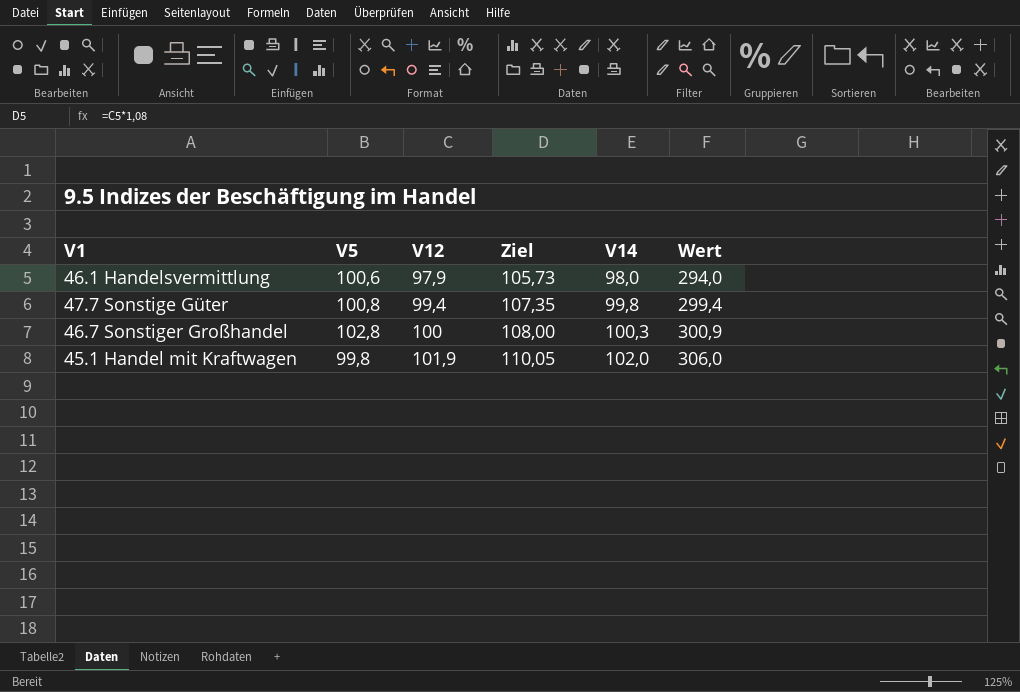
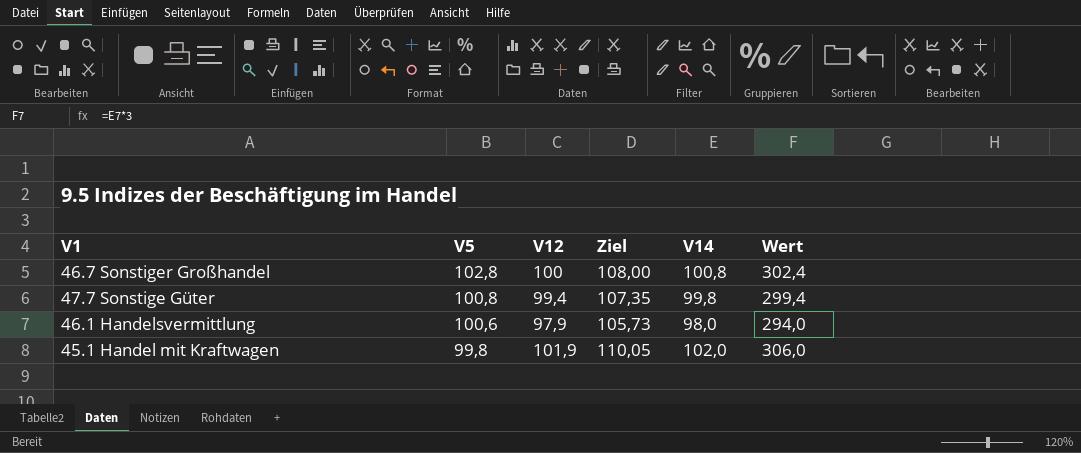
row order: V12 ascending -> V5 descending
46.7 Sonstiger Großhandel | V14: 100,3 -> 100,8
46.7 Sonstiger Großhandel | Wert: 300,9 -> 302,4

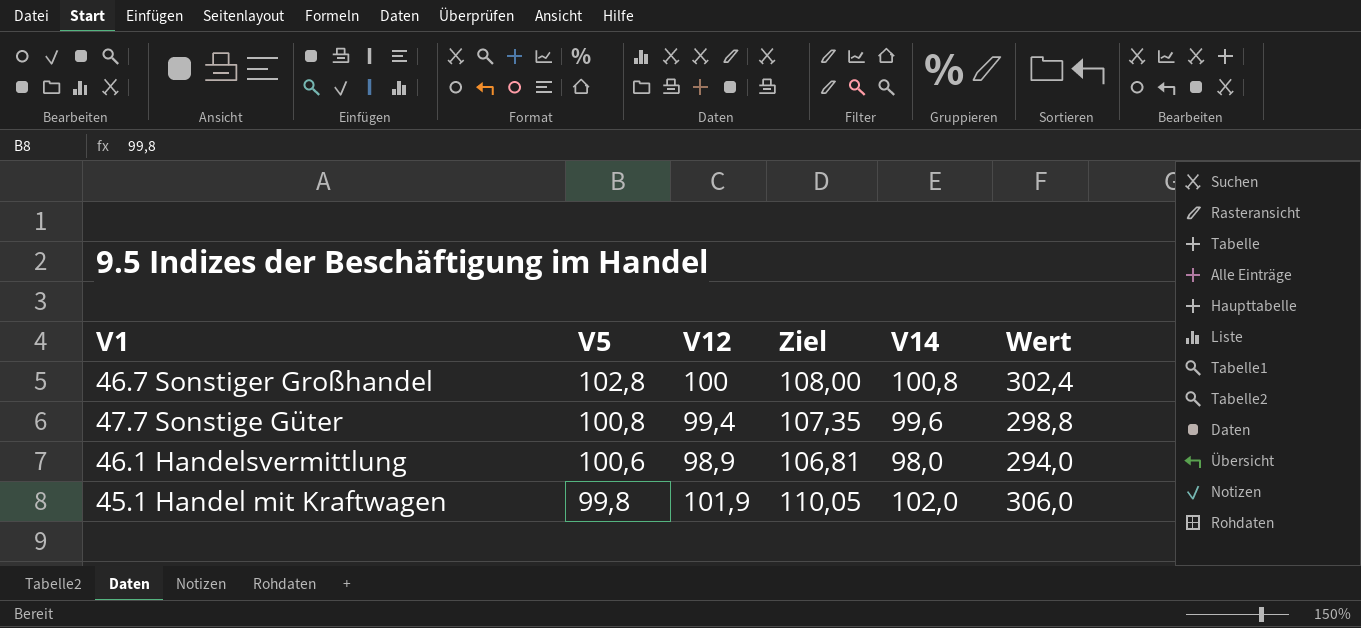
47.7 Sonstige Güter | V14: 99,8 -> 99,6
47.7 Sonstige Güter | Wert: 299,4 -> 298,8
46.1 Handelsvermittlung | V12: 97,9 -> 98,9
46.1 Handelsvermittlung | Ziel: 105,73 -> 106,81

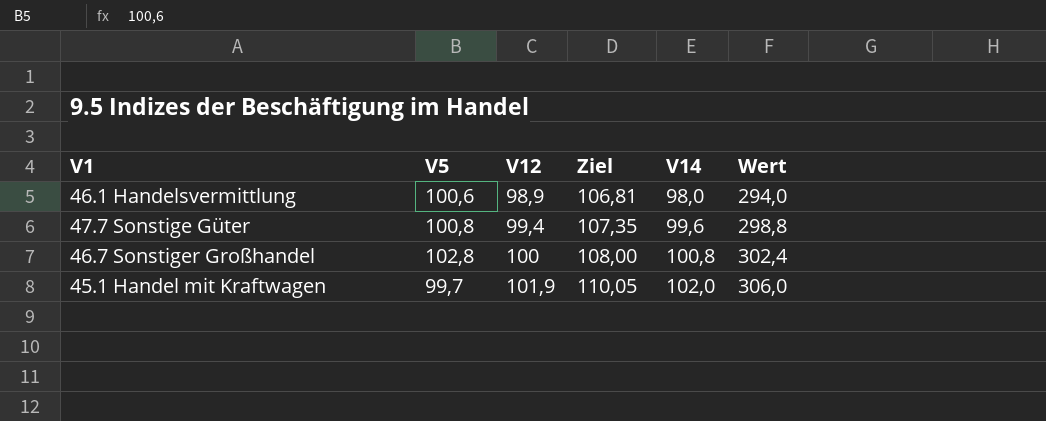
row order: V5 descending -> V12 ascending
45.1 Handel mit Kraftwagen | V5: 99,8 -> 99,7

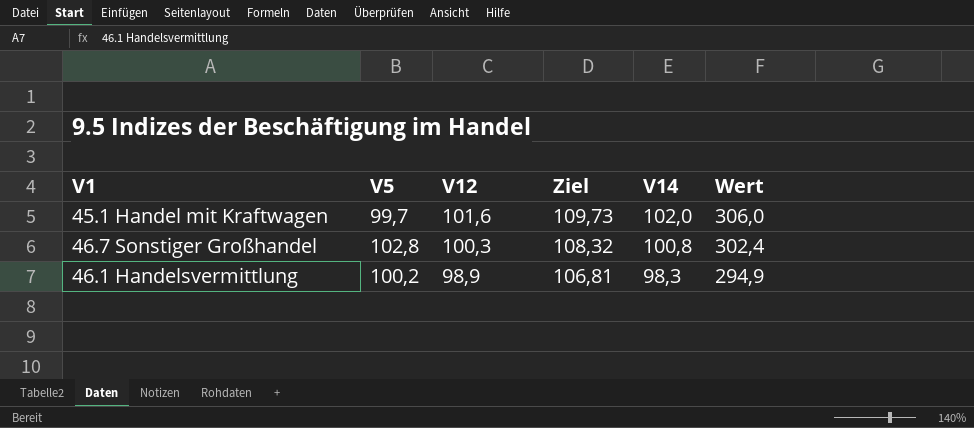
row order: V12 ascending -> V12 descending
row 47.7 Sonstige Güter: 100,8 | 99,4 | 107,35 | 99,6 | 298,8 -> none
45.1 Handel mit Kraftwagen | V12: 101,9 -> 101,6
45.1 Handel mit Kraftwagen | Ziel: 110,05 -> 109,73
46.7 Sonstiger Großhandel | V12: 100 -> 100,3
46.7 Sonstiger Großhandel | Ziel: 108,00 -> 108,32
46.1 Handelsvermittlung | V5: 100,6 -> 100,2
46.1 Handelsvermittlung | V14: 98,0 -> 98,3
46.1 Handelsvermittlung | Wert: 294,0 -> 294,9

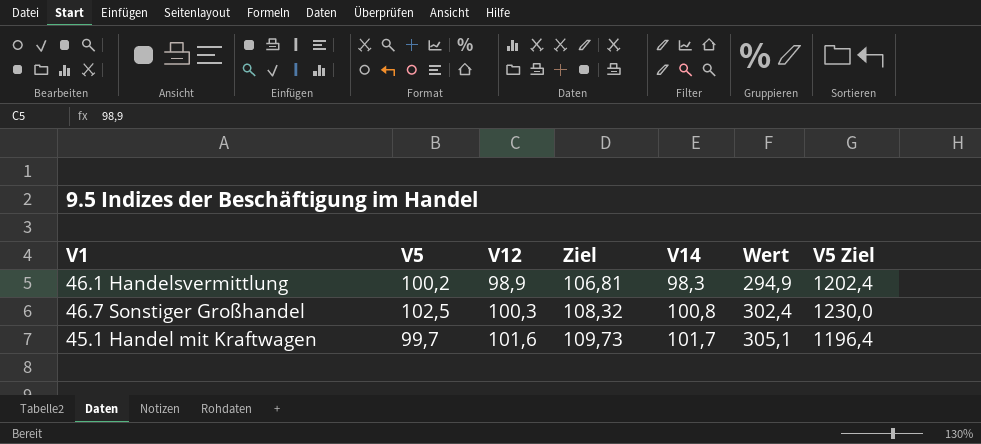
row order: V12 descending -> V12 ascending
column V5 Ziel | formula: none -> [V5] * 12
46.7 Sonstiger Großhandel | V5: 102,8 -> 102,5
45.1 Handel mit Kraftwagen | V14: 102,0 -> 101,7
45.1 Handel mit Kraftwagen | Wert: 306,0 -> 305,1

